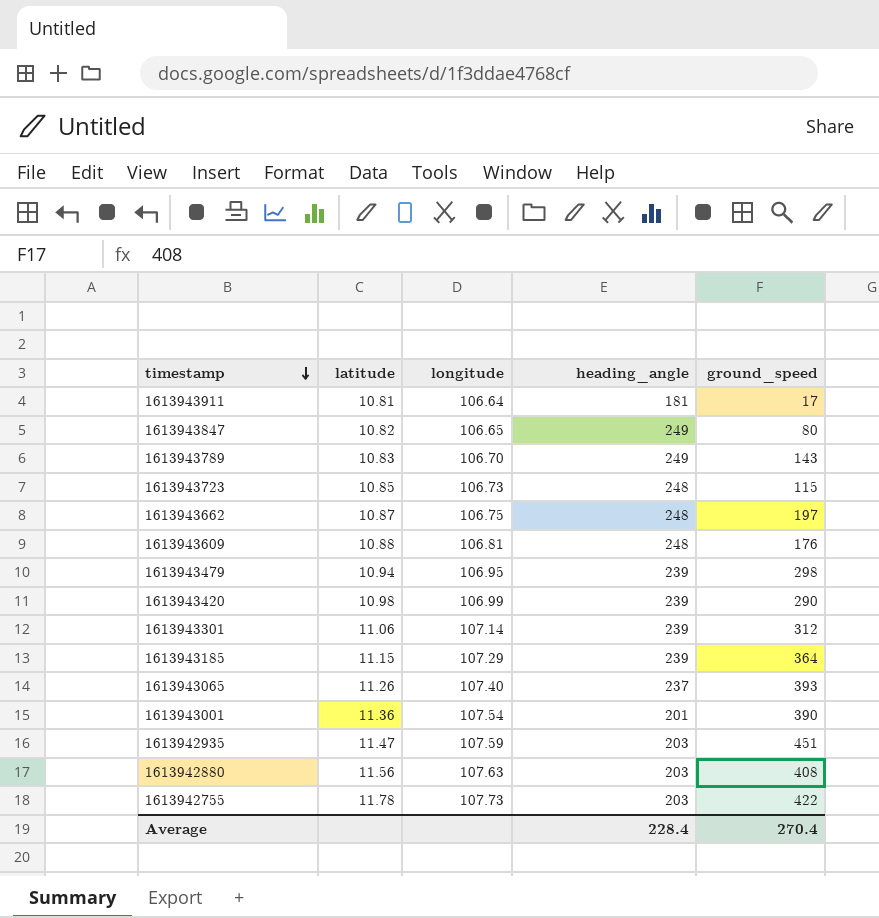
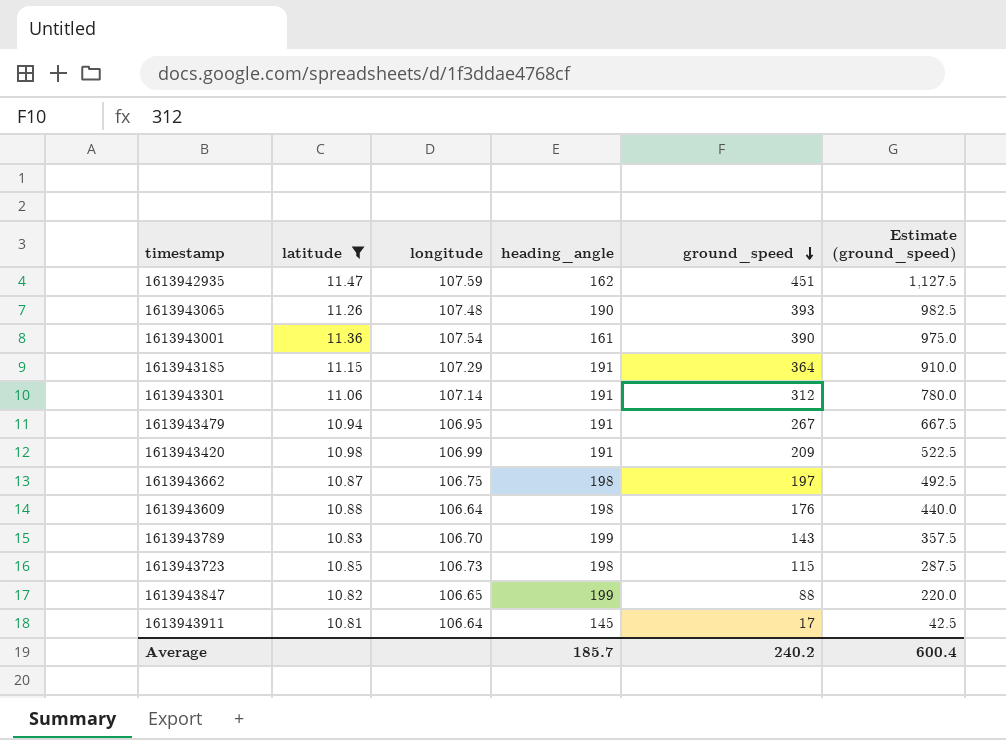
filter: none -> latitude <= 11.47
row order: timestamp descending -> ground_speed descending
column Estimate (ground_speed) | formula: none -> [ground_speed] * 2.5
1613942935 | heading_angle: 203 -> 162
1613943065 | longitude: 107.40 -> 107.48
1613943065 | heading_angle: 237 -> 190
1613943001 | heading_angle: 201 -> 161
1613943185 | heading_angle: 239 -> 191
1613943301 | heading_angle: 239 -> 191
1613943479 | heading_angle: 239 -> 191
1613943479 | ground_speed: 298 -> 267
1613943420 | heading_angle: 239 -> 191
1613943420 | ground_speed: 290 -> 209
1613943662 | heading_angle: 248 -> 198
1613943609 | longitude: 106.81 -> 106.64
1613943609 | heading_angle: 248 -> 198
1613943789 | heading_angle: 249 -> 199
1613943723 | heading_angle: 248 -> 198
1613943847 | heading_angle: 249 -> 199
1613943847 | ground_speed: 80 -> 88
1613943911 | heading_angle: 181 -> 145
Average | heading_angle: 228.4 -> 185.7
Average | ground_speed: 270.4 -> 240.2

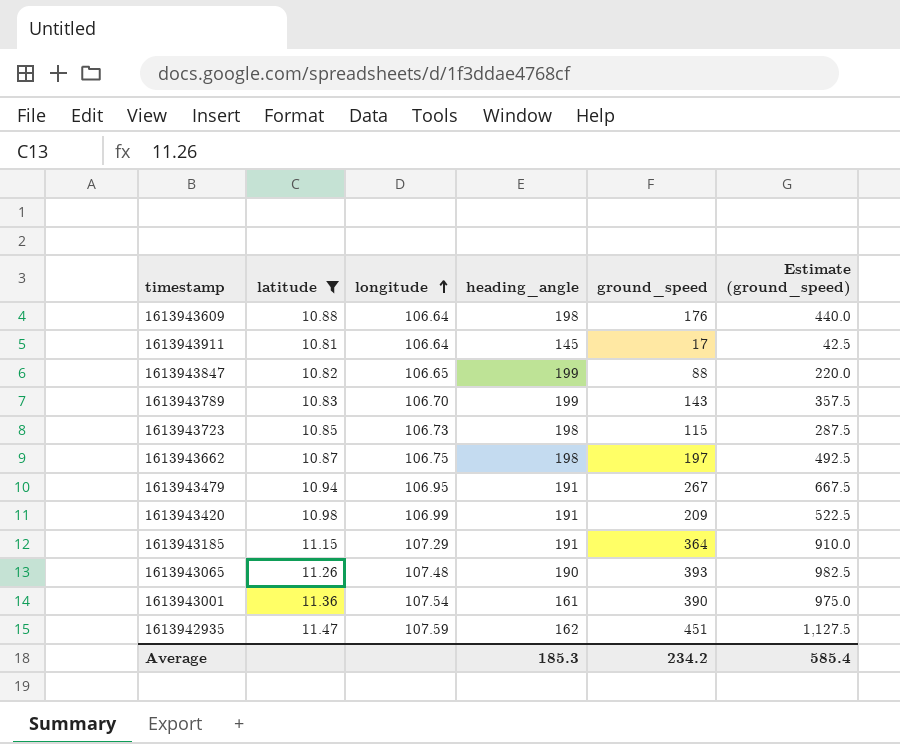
row order: ground_speed descending -> longitude ascending
row 1613943301: 11.06 | 107.14 | 191 | 312 | 780.0 -> none
Average | heading_angle: 185.7 -> 185.3
Average | ground_speed: 240.2 -> 234.2
Average | Estimate (ground_speed): 600.4 -> 585.4

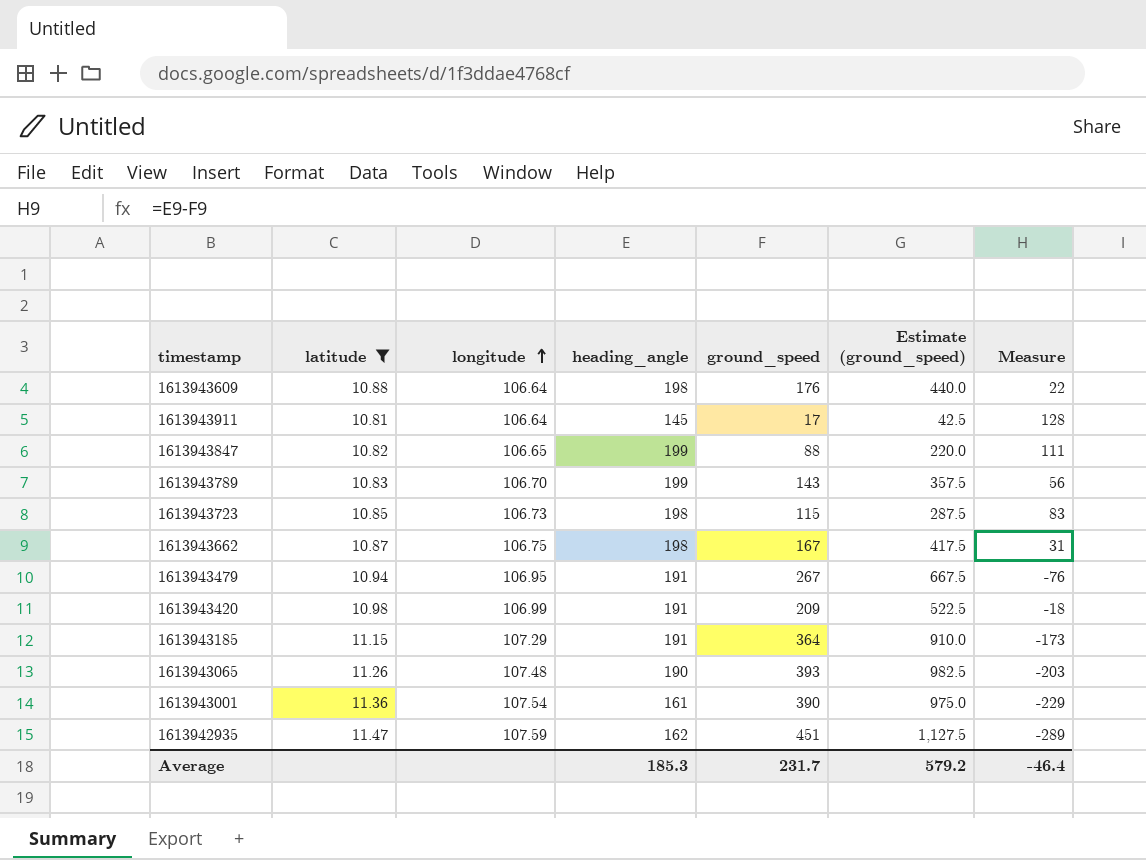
column Measure | formula: none -> [heading_angle] - [ground_speed]
1613943662 | ground_speed: 197 -> 167
1613943662 | Estimate (ground_speed): 492.5 -> 417.5
Average | ground_speed: 234.2 -> 231.7
Average | Estimate (ground_speed): 585.4 -> 579.2

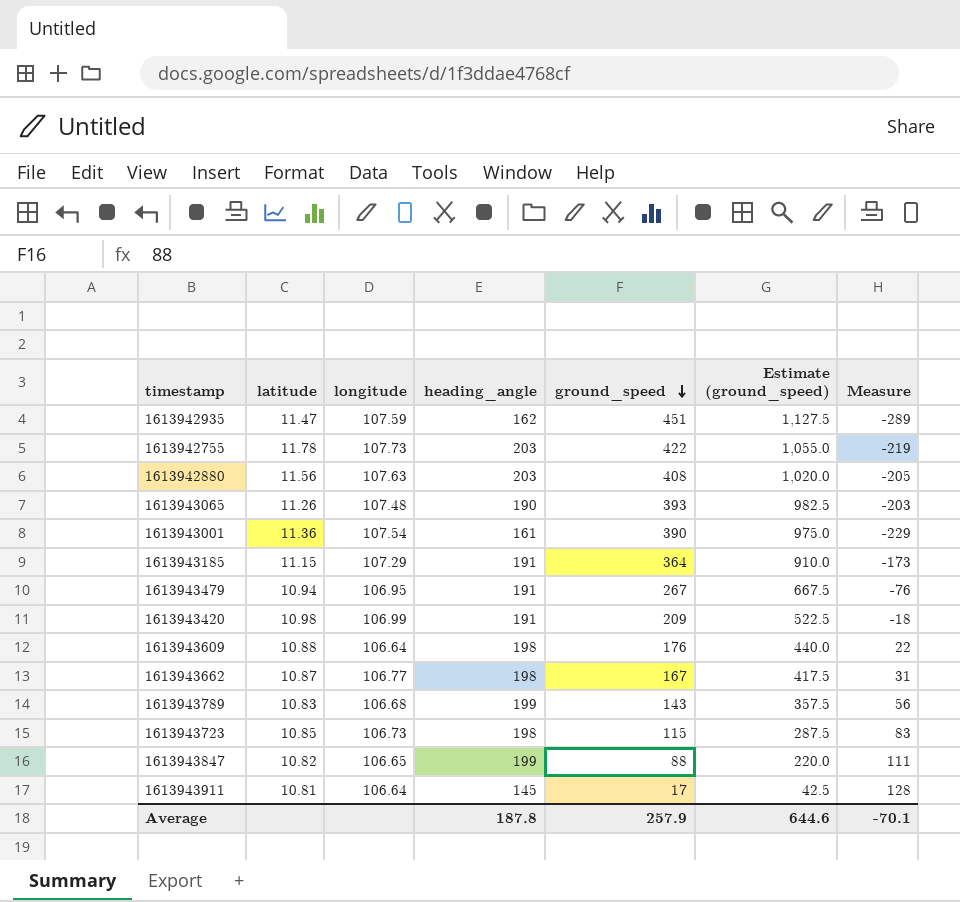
filter: latitude <= 11.47 -> none
row order: longitude ascending -> ground_speed descending
1613943662 | longitude: 106.75 -> 106.77
1613943789 | longitude: 106.70 -> 106.68
Average | heading_angle: 185.3 -> 187.8
Average | ground_speed: 231.7 -> 257.9
Average | Estimate (ground_speed): 579.2 -> 644.6
Average | Measure: -46.4 -> -70.1

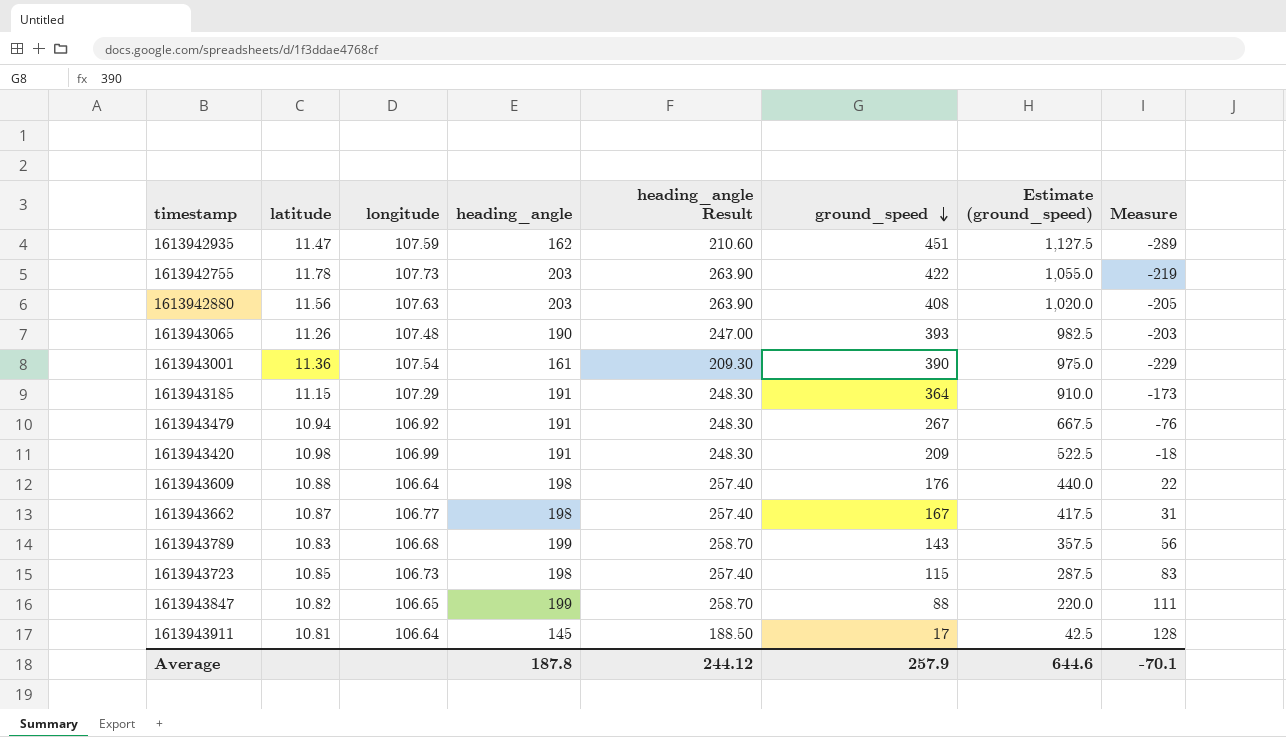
column heading_angle Result | formula: none -> [heading_angle] * 1.3
1613943479 | longitude: 106.95 -> 106.92

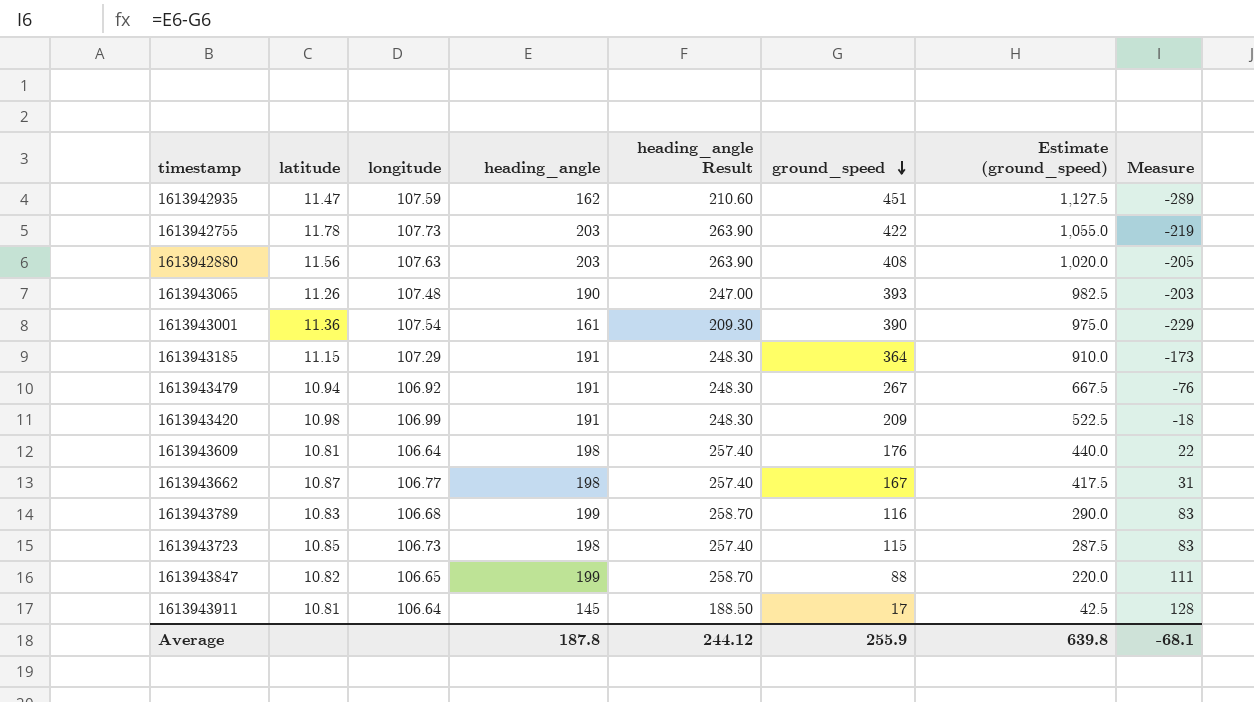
1613943609 | latitude: 10.88 -> 10.81
1613943789 | ground_speed: 143 -> 116
1613943789 | Estimate (ground_speed): 357.5 -> 290.0
1613943789 | Measure: 56 -> 83
Average | ground_speed: 257.9 -> 255.9
Average | Estimate (ground_speed): 644.6 -> 639.8
Average | Measure: -70.1 -> -68.1

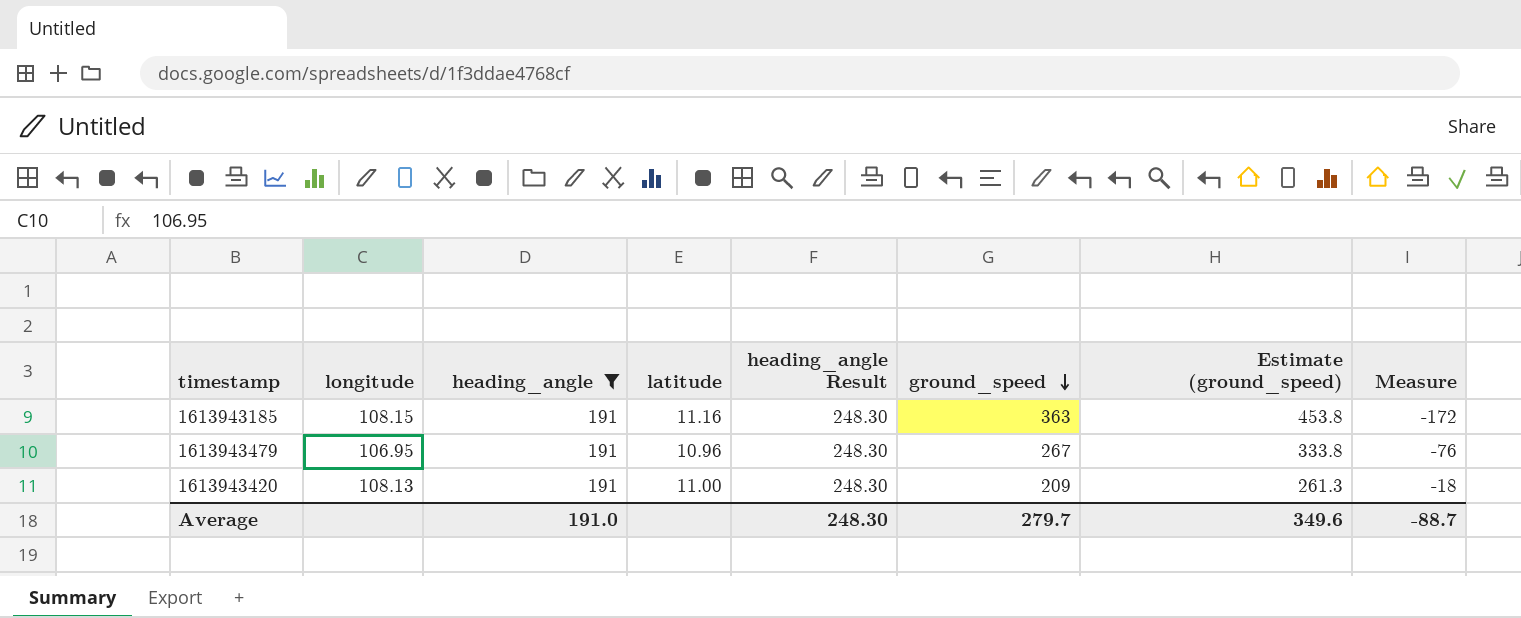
filter: none -> heading_angle = 191
column latitude | position: 2 -> 4
column Estimate (ground_speed) | formula: [ground_speed] * 2.5 -> [ground_speed] * 1.25
1613943185 | longitude: 107.29 -> 108.15
1613943185 | latitude: 11.15 -> 11.16
1613943185 | ground_speed: 364 -> 363
1613943185 | Measure: -173 -> -172
1613943479 | longitude: 106.92 -> 106.95
1613943479 | latitude: 10.94 -> 10.96
1613943420 | longitude: 106.99 -> 108.13
1613943420 | latitude: 10.98 -> 11.00
Average | heading_angle: 187.8 -> 191.0
Average | heading_angle Result: 244.12 -> 248.30
Average | ground_speed: 255.9 -> 279.7
Average | Estimate (ground_speed): 639.8 -> 349.6
Average | Measure: -68.1 -> -88.7

